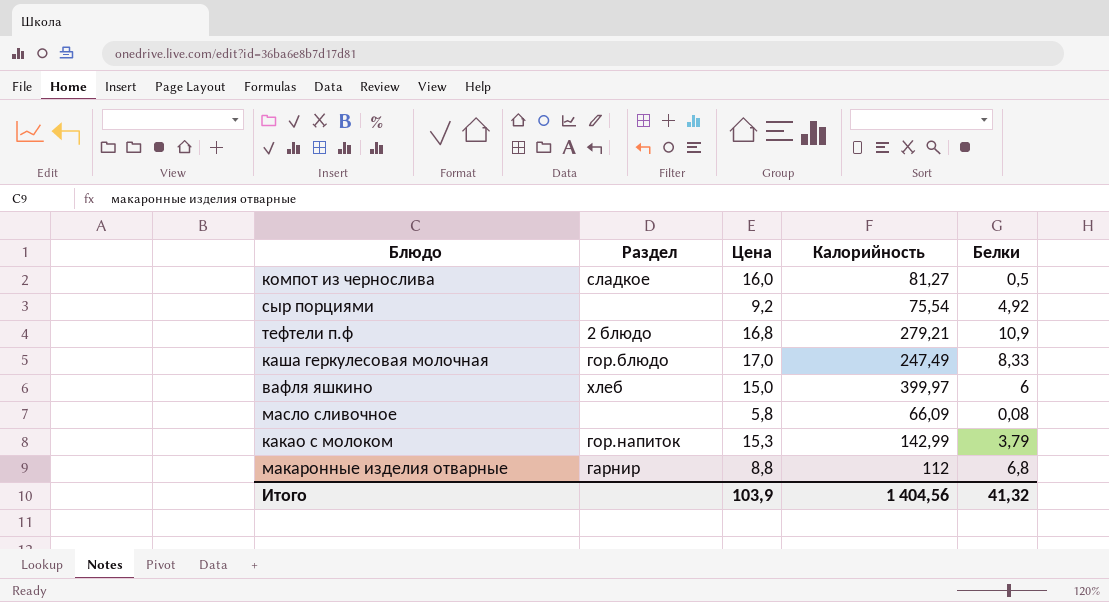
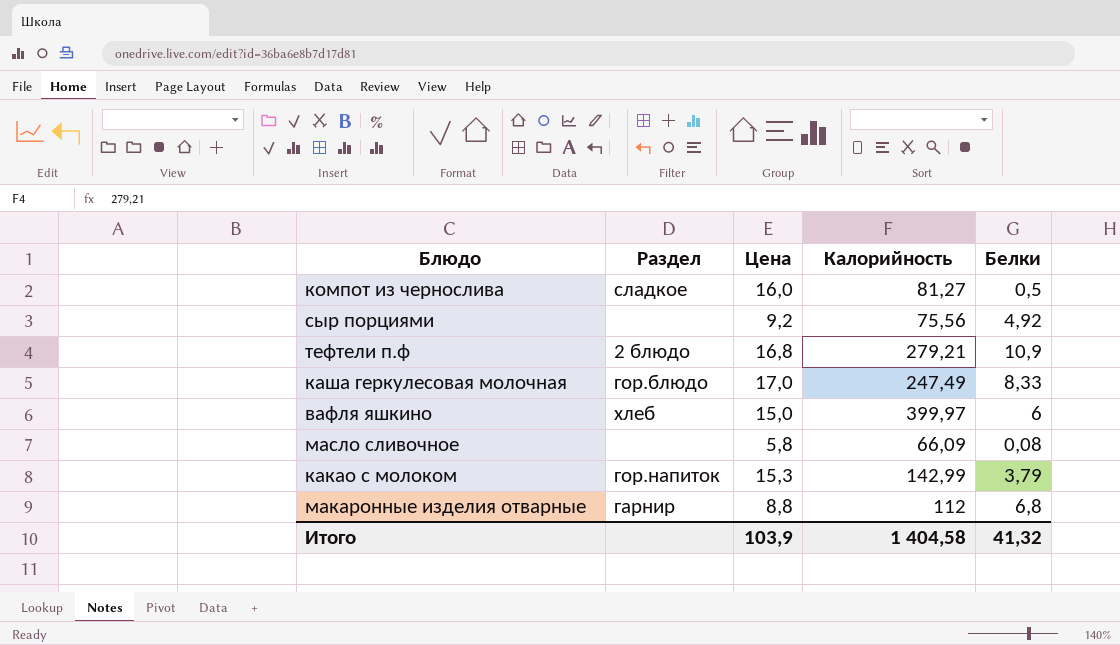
сыр порциями | Калорийность: 75,54 -> 75,56
Итого | Калорийность: 1 404,56 -> 1 404,58

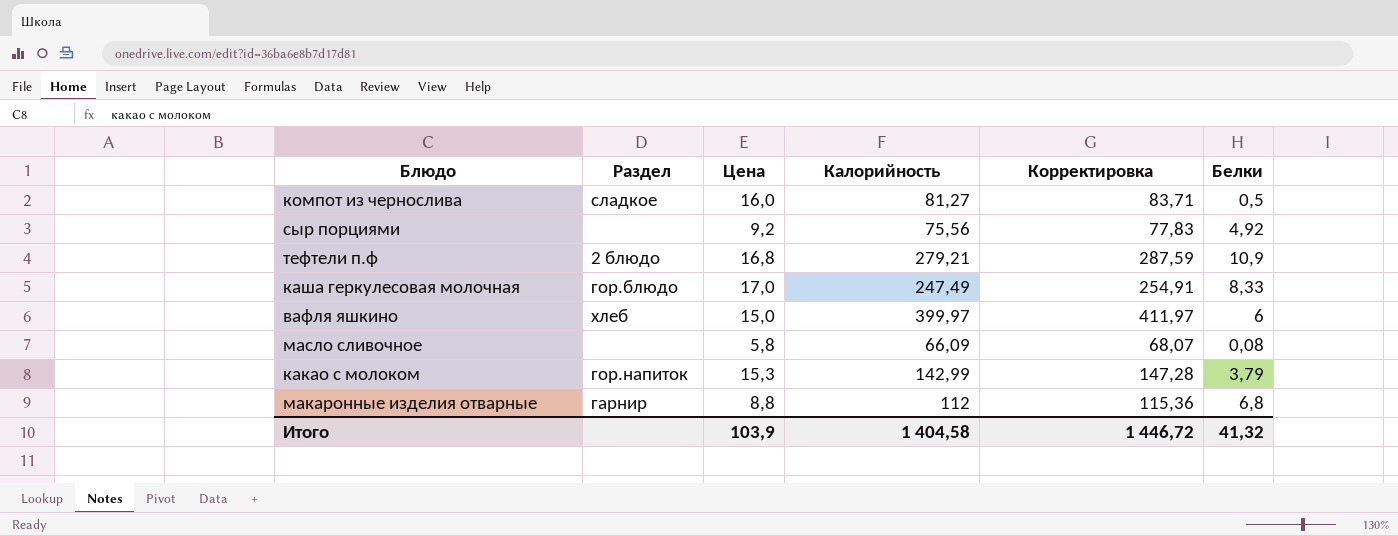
column Корректировка | formula: none -> [Калорийность] * 1,03

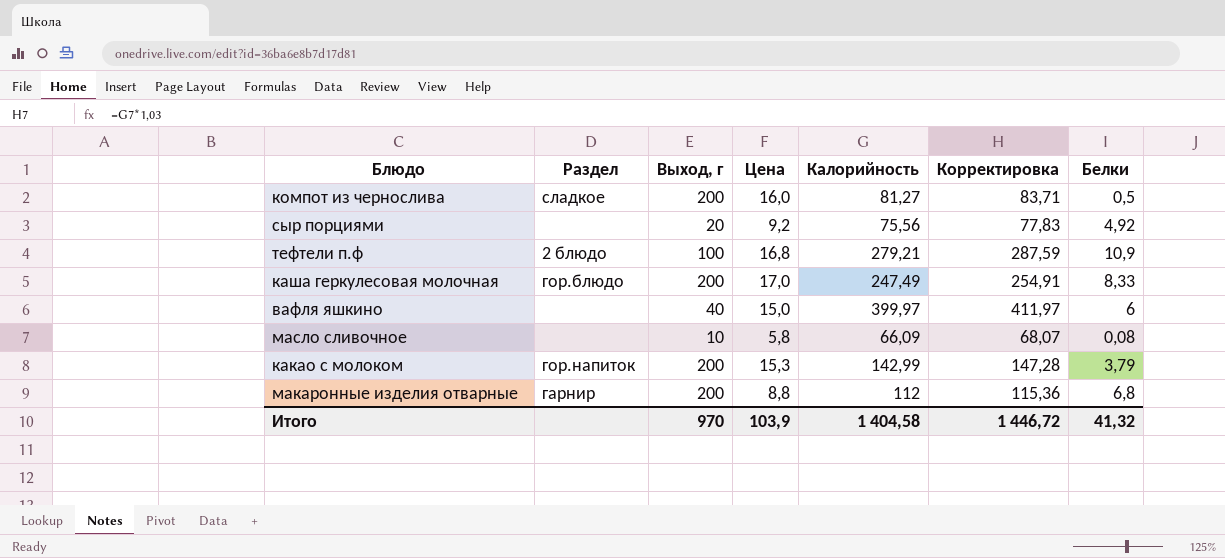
column Выход, г | position: none -> 3
вафля яшкино | Раздел: хлеб -> none

